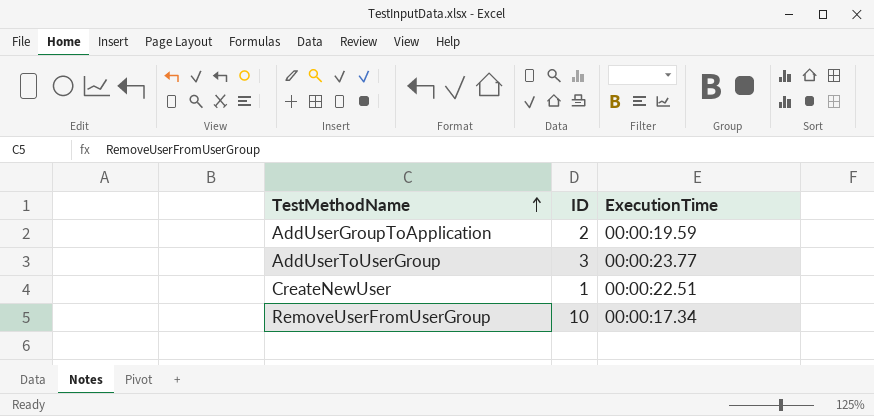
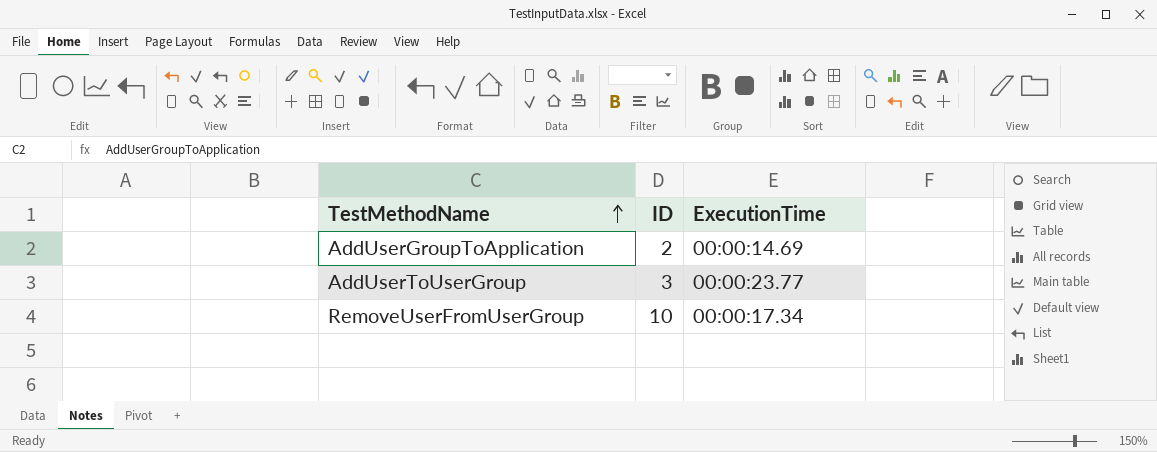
row CreateNewUser: 1 | 00:00:22.51 -> none
AddUserGroupToApplication | ExecutionTime: 00:00:19.59 -> 00:00:14.69

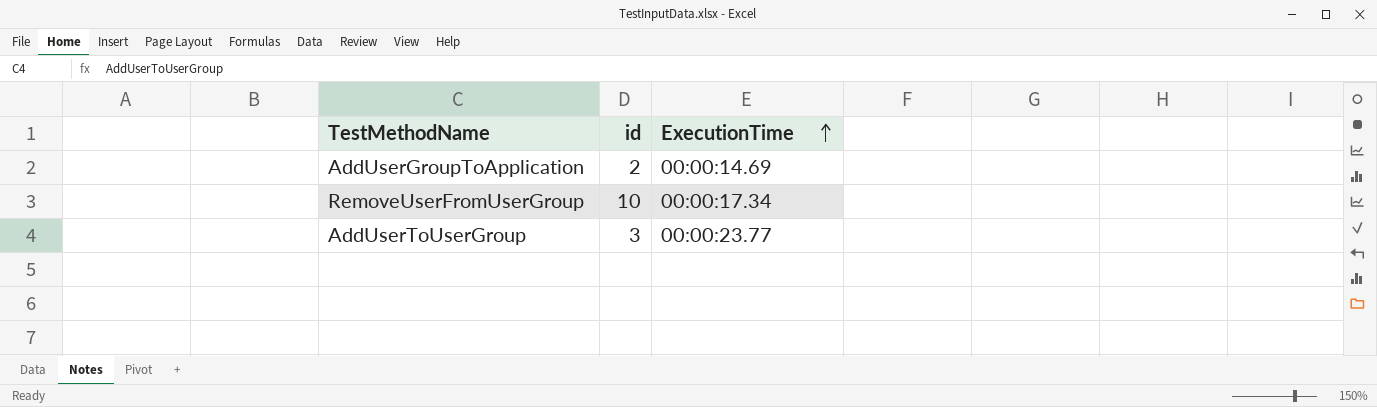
row order: TestMethodName ascending -> ExecutionTime ascending
column name: ID -> id

